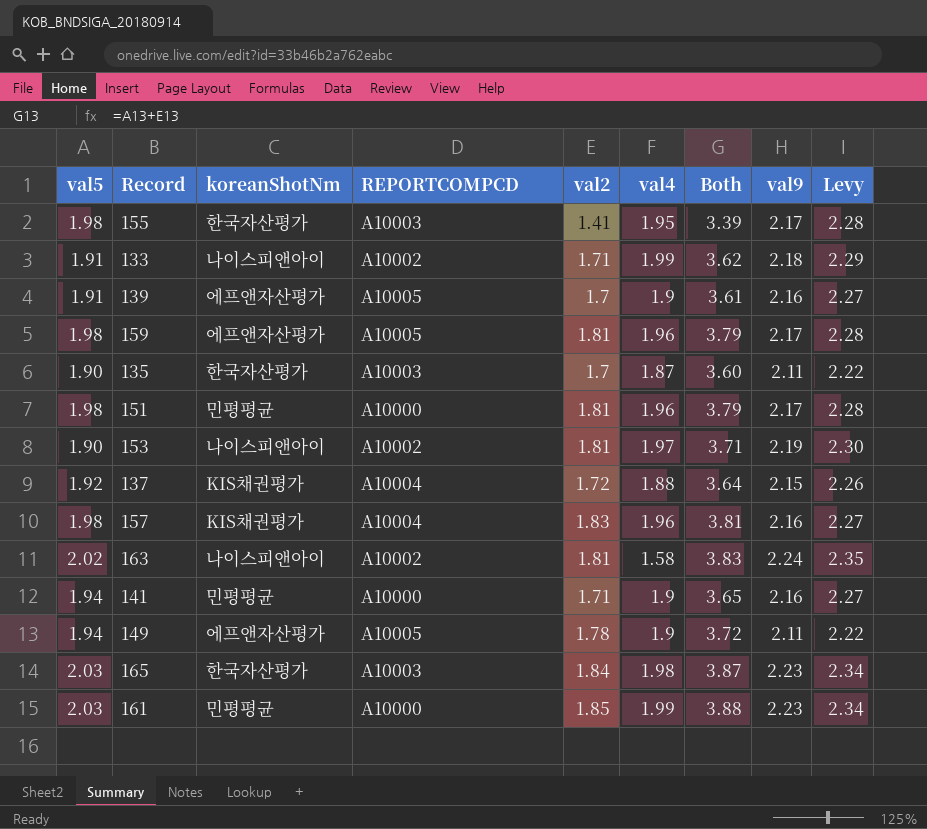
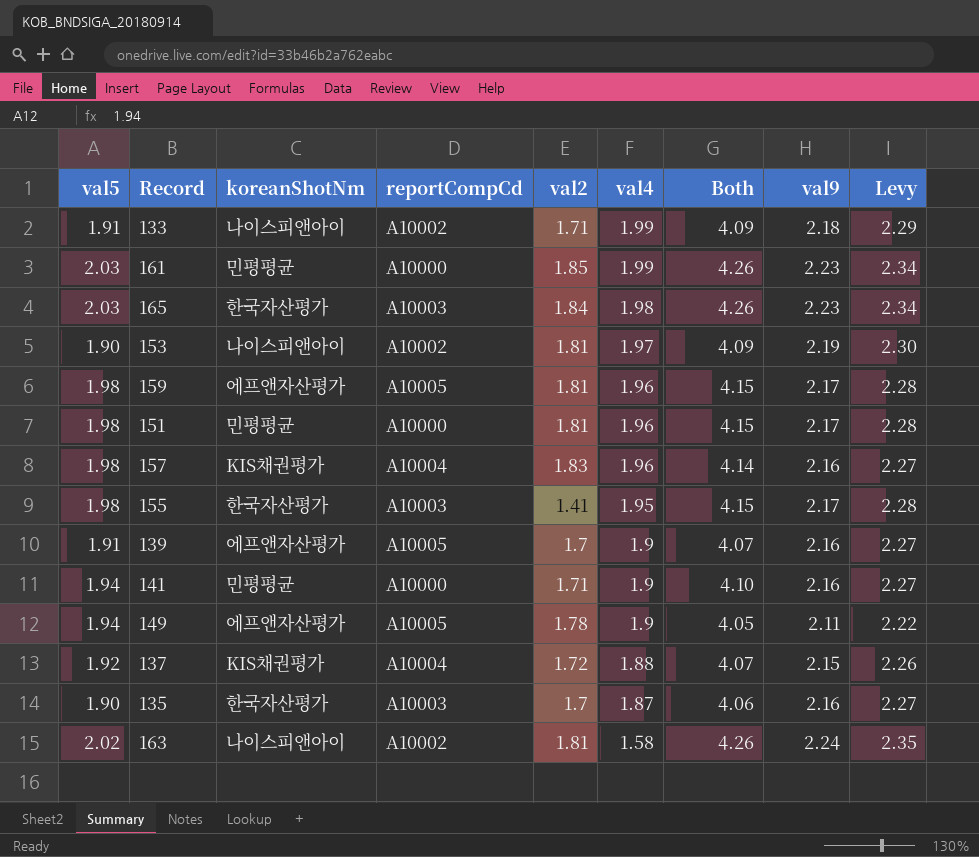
row order: none -> val4 descending
column name: REPORTCOMPCD -> reportCompCd
column Both | formula: [val5] + [val2] -> [val5] + [val9]
135 | val9: 2.11 -> 2.16
135 | Levy: 2.22 -> 2.27

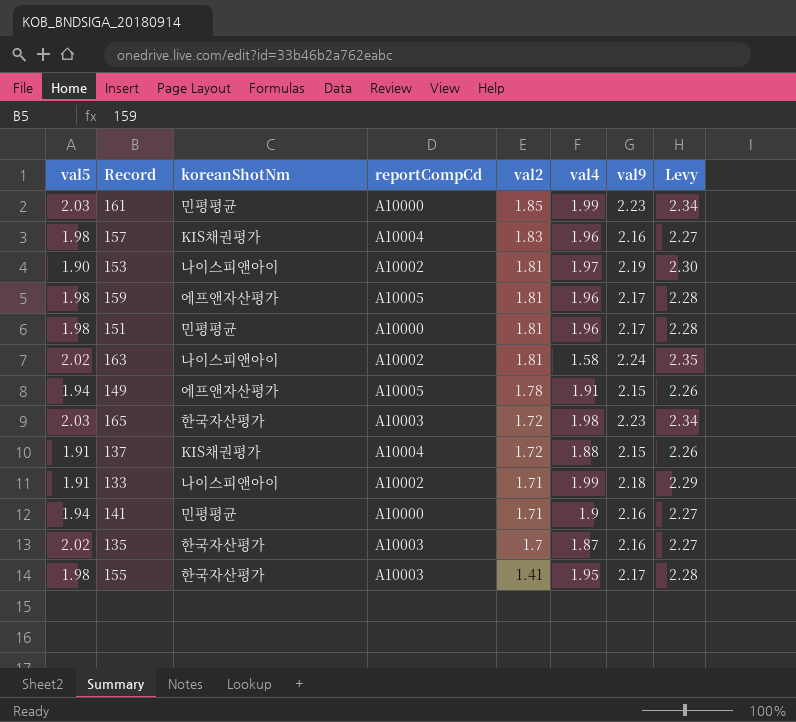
row order: val4 descending -> val2 descending
column Both | formula: [val5] + [val9] -> none
row 139: 1.91 | 에프앤자산평가 | A10005 | 1.7 | 1.9 | 4.07 | 2.16 | 2.27 -> none
149 | val4: 1.9 -> 1.91
149 | val9: 2.11 -> 2.15
149 | Levy: 2.22 -> 2.26
165 | val2: 1.84 -> 1.72
137 | val5: 1.92 -> 1.91
135 | val5: 1.90 -> 2.02

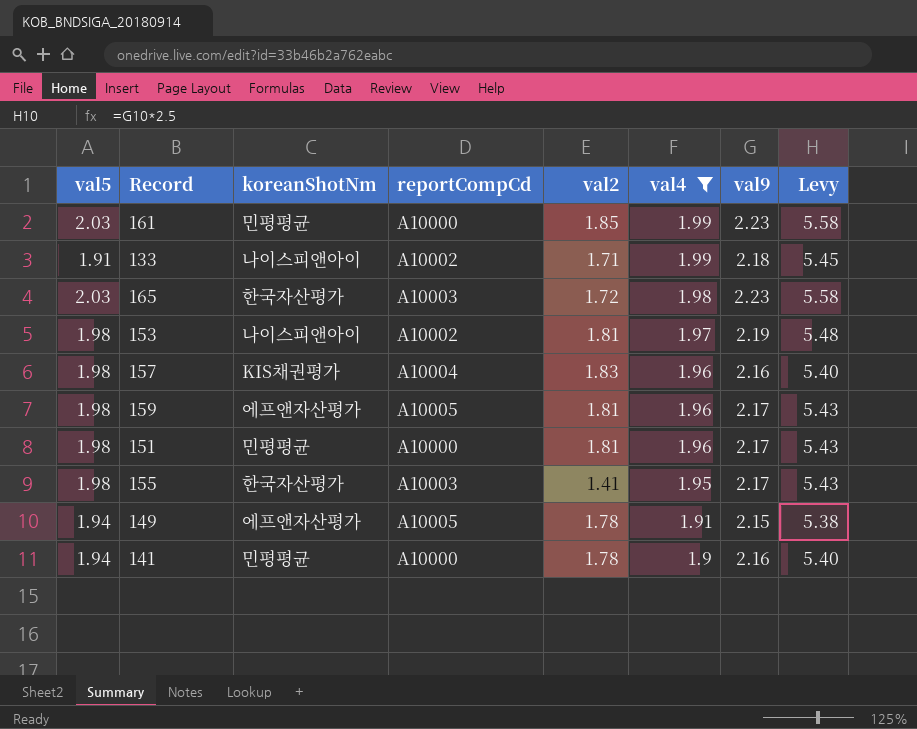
filter: none -> val4 >= 1.9
row order: val2 descending -> val4 descending
column Levy | formula: [val9] * 1.05 -> [val9] * 2.5
153 | val5: 1.90 -> 1.98
141 | val2: 1.71 -> 1.78

